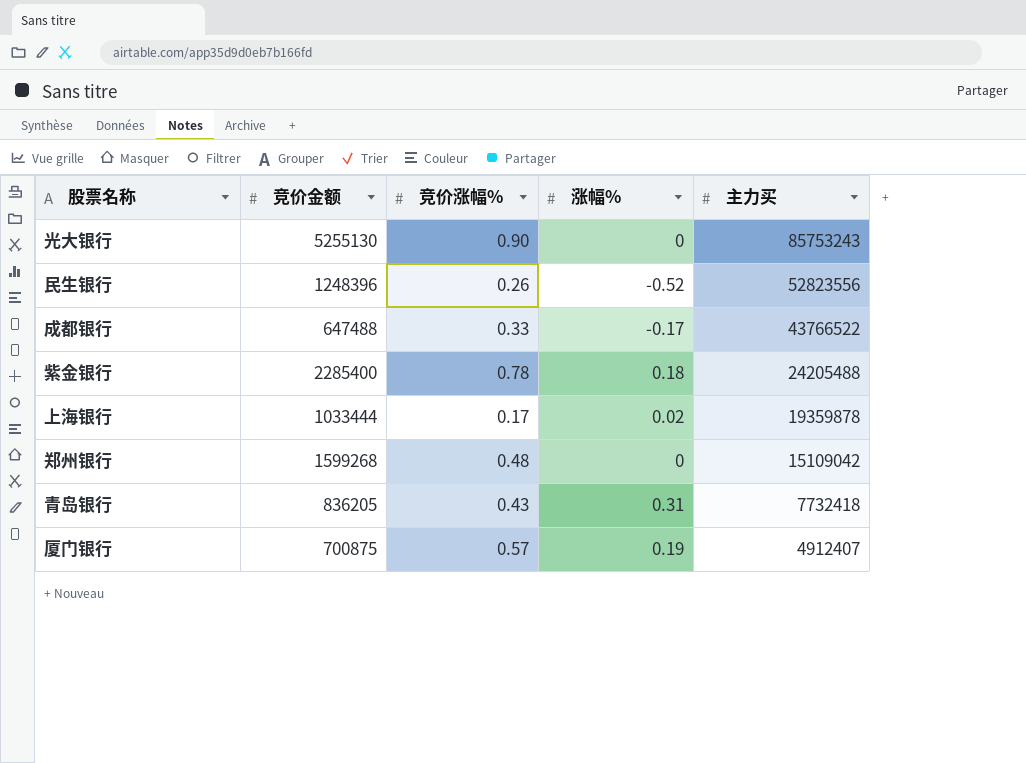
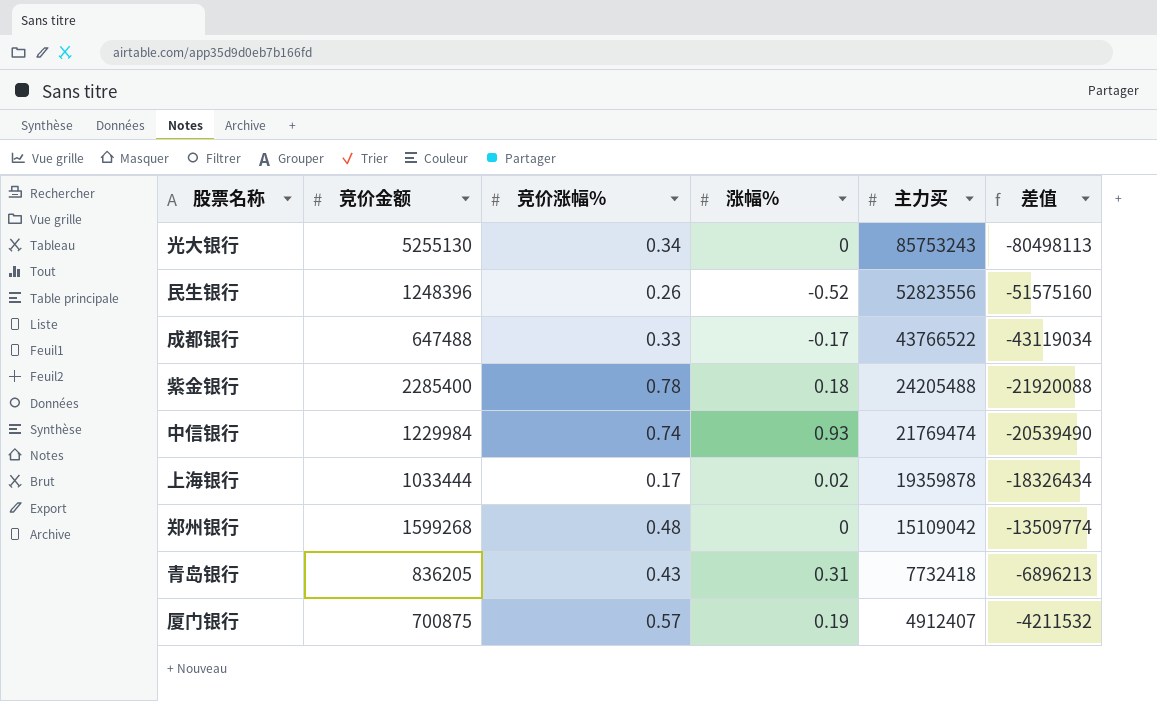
column 差值 | formula: none -> [竞价金额] - [主力买]
光大银行 | 竞价涨幅%: 0.90 -> 0.34
row 中信银行: none -> 1229984 | 0.74 | 0.93 | 21769474 | -20539490

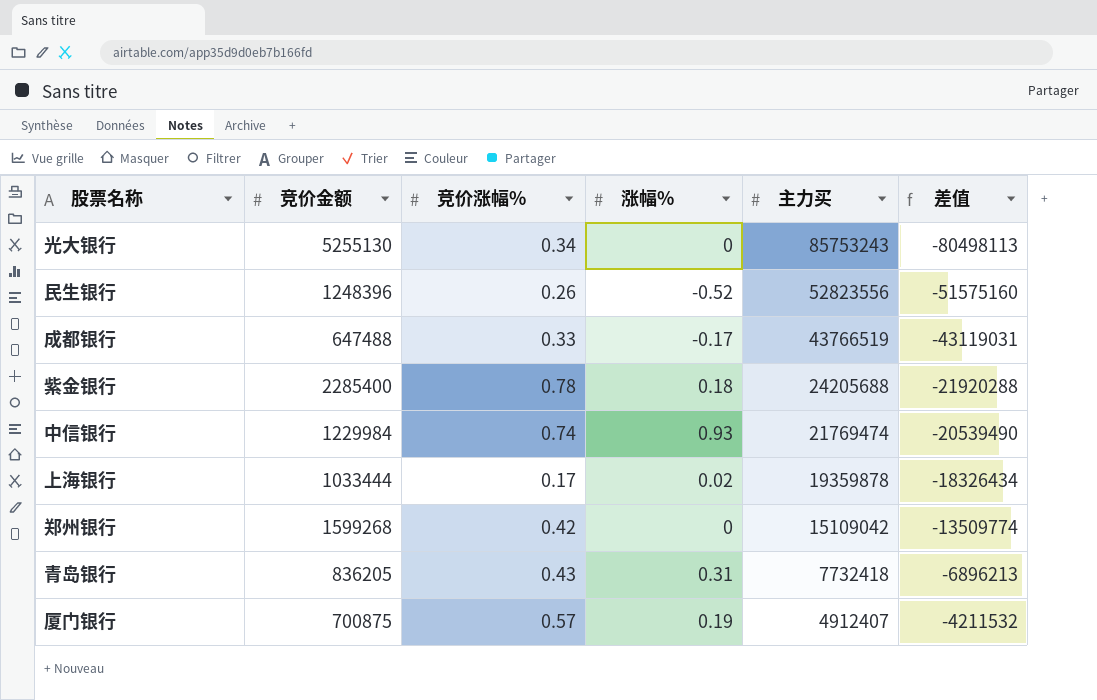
成都银行 | 主力买: 43766522 -> 43766519
成都银行 | 差值: -43119034 -> -43119031
紫金银行 | 主力买: 24205488 -> 24205688
紫金银行 | 差值: -21920088 -> -21920288
郑州银行 | 竞价涨幅%: 0.48 -> 0.42

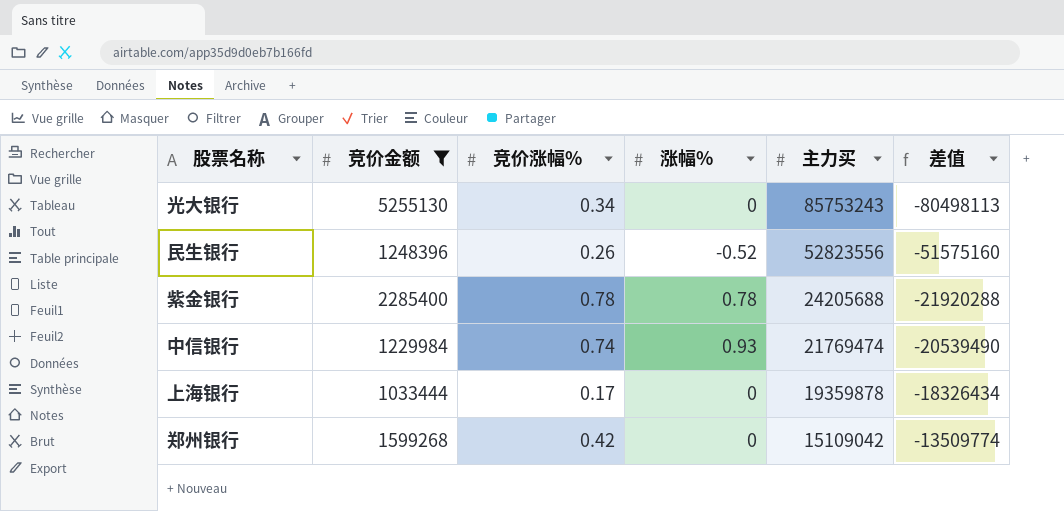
filter: none -> 竞价金额 >= 1033444
紫金银行 | 涨幅%: 0.18 -> 0.78
上海银行 | 涨幅%: 0.02 -> 0

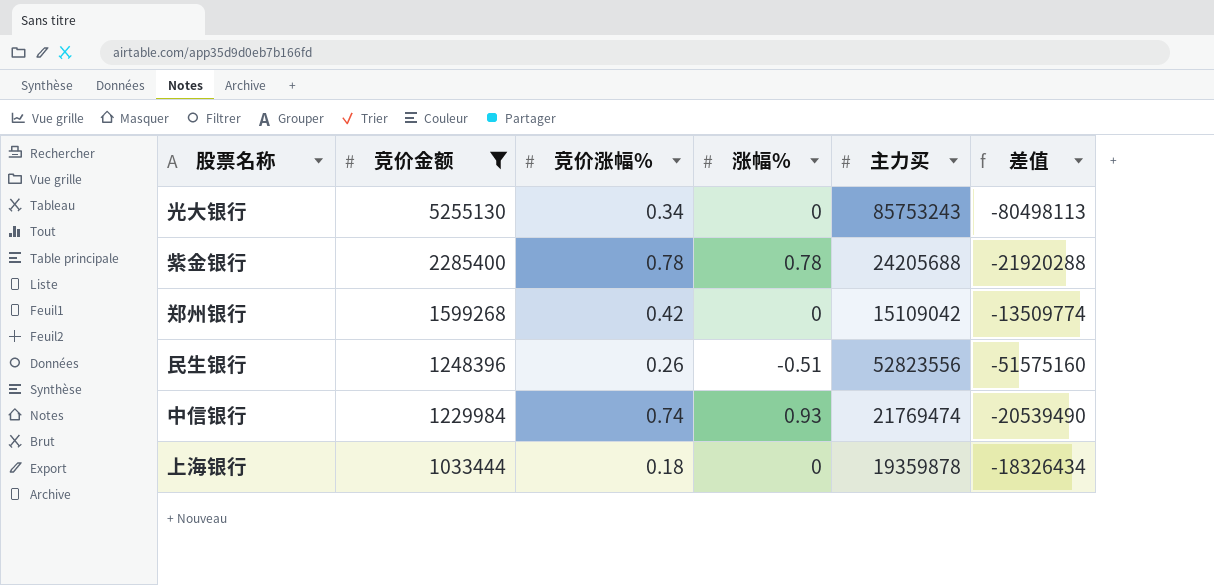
row order: 主力买 descending -> 竞价金额 descending
民生银行 | 涨幅%: -0.52 -> -0.51
上海银行 | 竞价涨幅%: 0.17 -> 0.18

